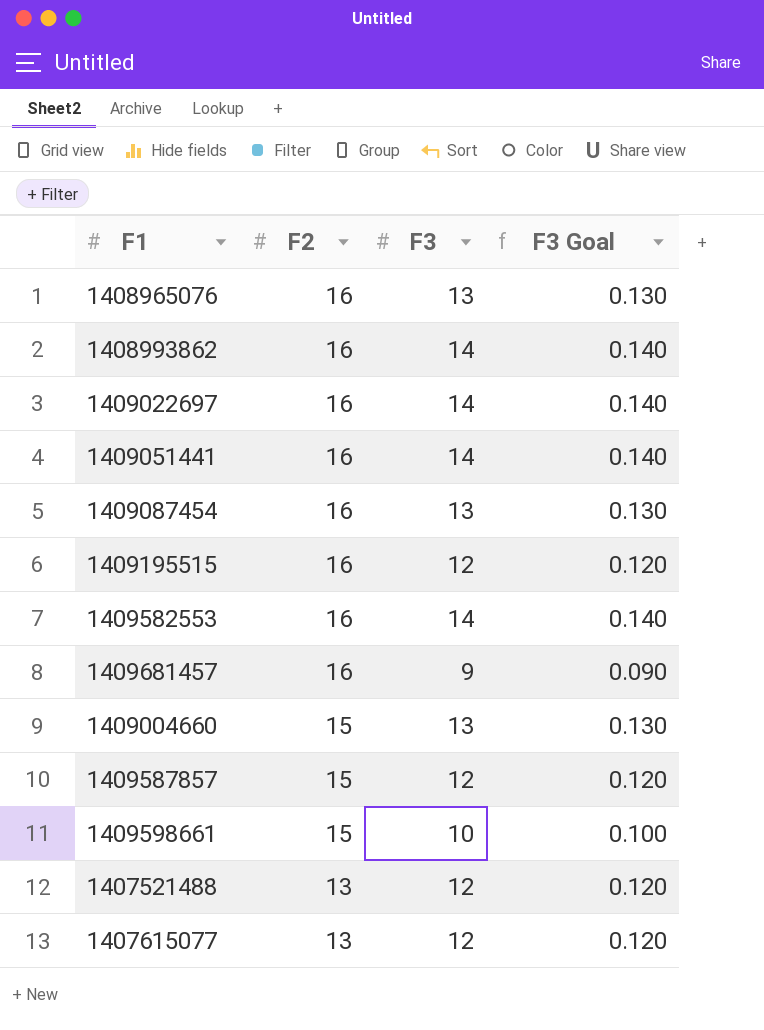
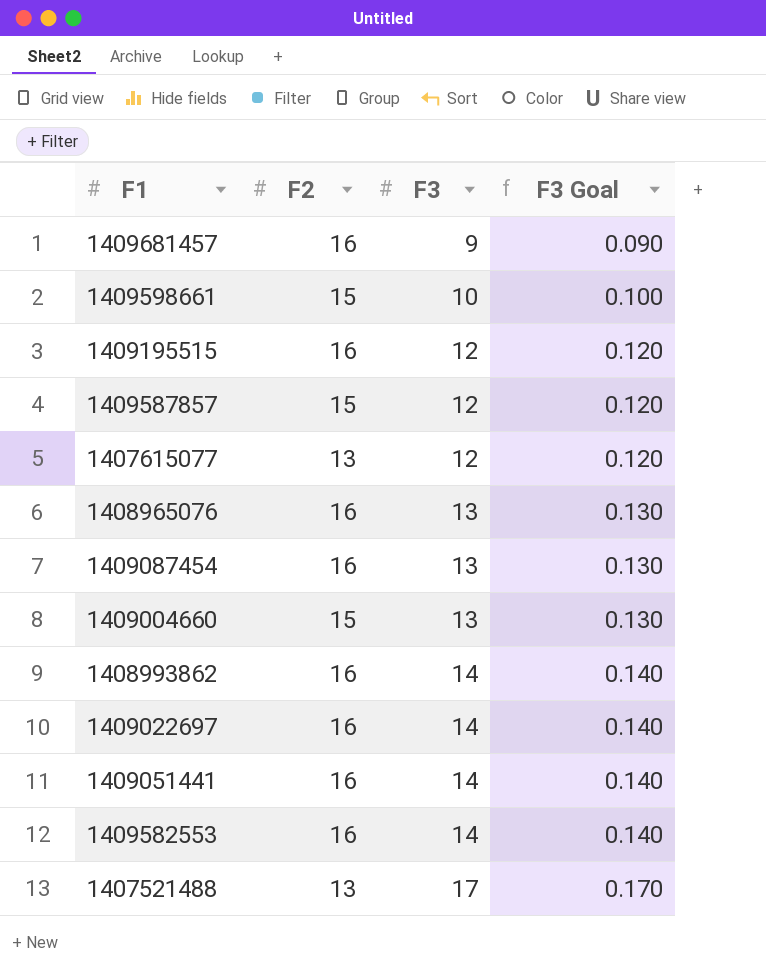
row order: F2 descending -> F3 ascending
1407521488 | F3: 12 -> 17
1407521488 | F3 Goal: 0.120 -> 0.170

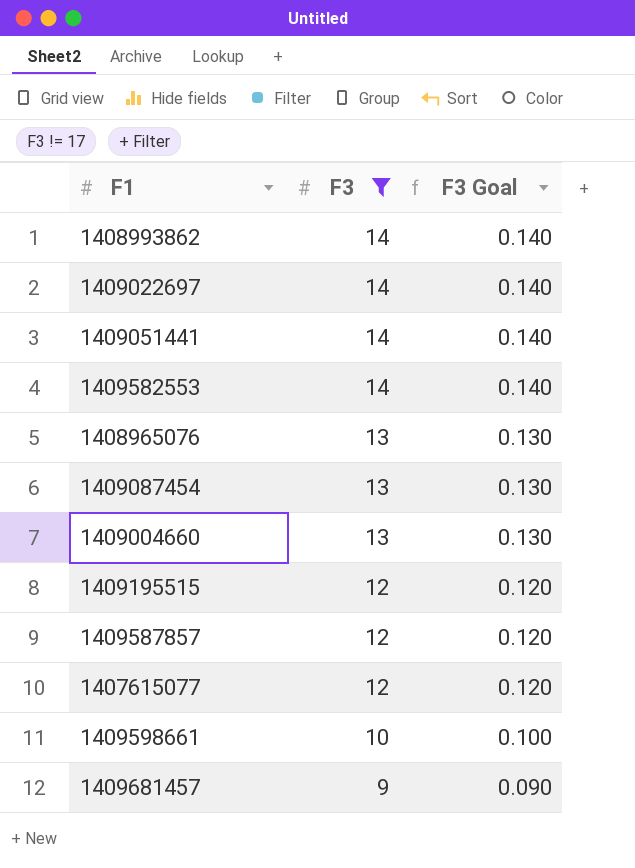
filter: none -> F3 != 17
row order: F3 ascending -> F3 descending
column F2 | position: 2 -> none

